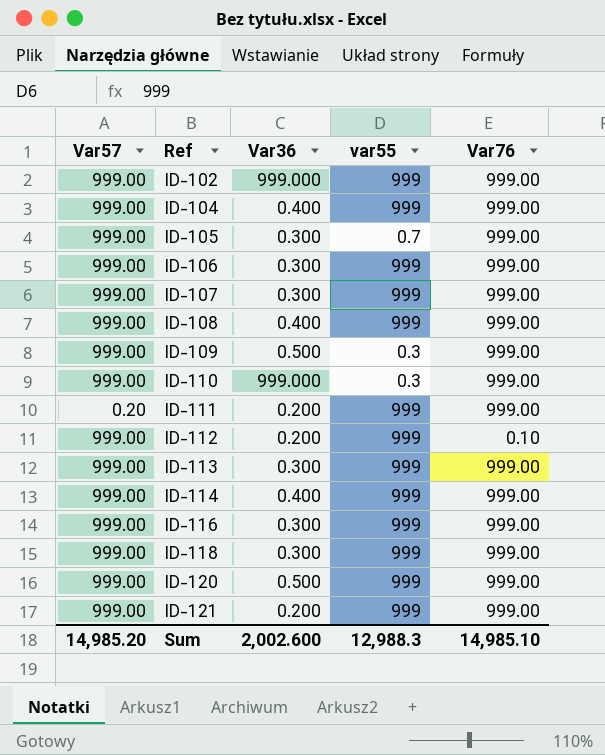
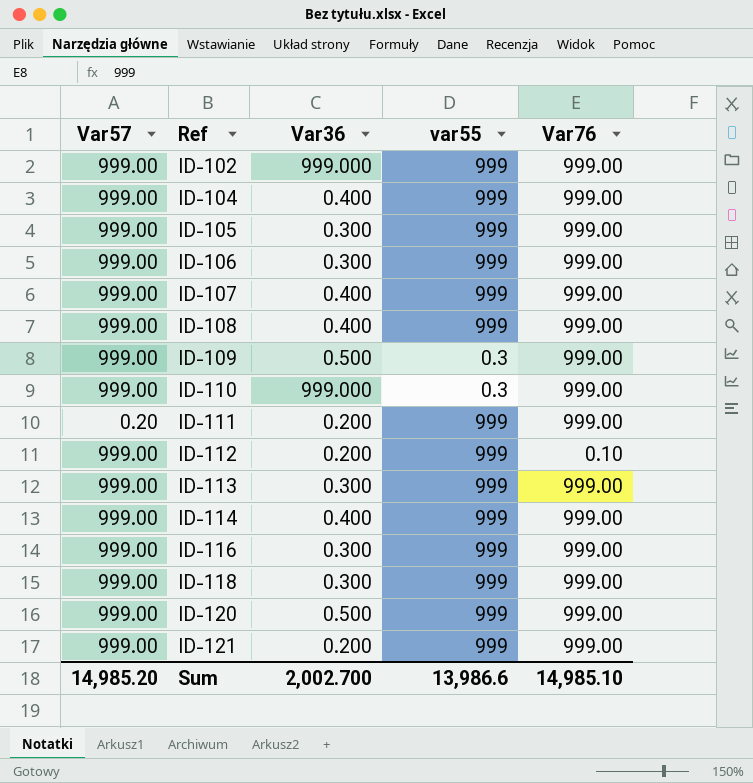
ID-105 | var55: 0.7 -> 999
ID-107 | Var36: 0.300 -> 0.400
Sum | Var36: 2,002.600 -> 2,002.700
Sum | var55: 12,988.3 -> 13,986.6

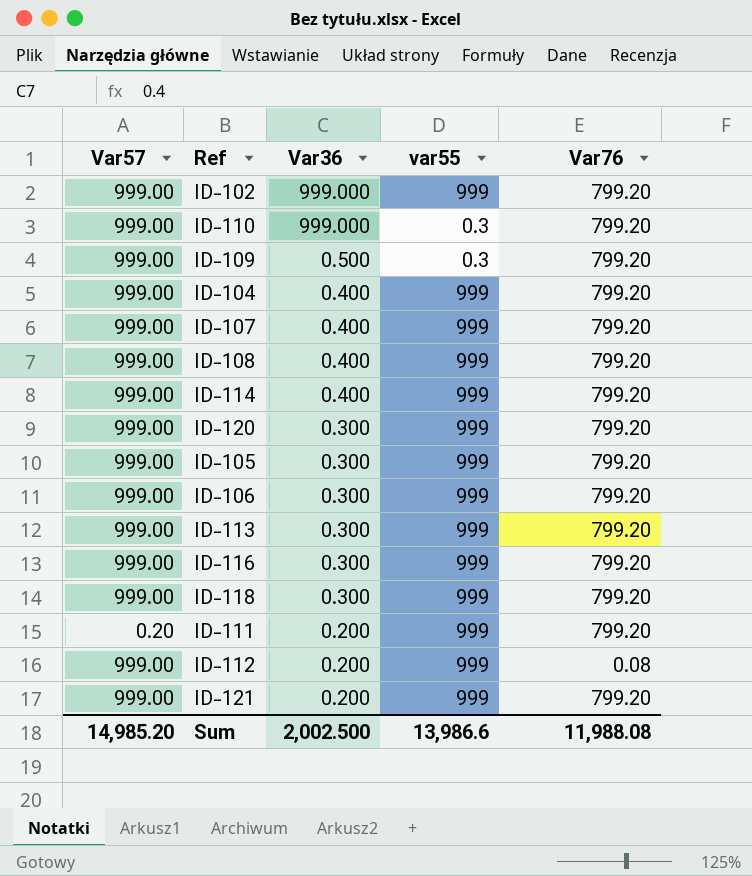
row order: Ref ascending -> Var36 descending
ID-102 | Var76: 999.00 -> 799.20
ID-110 | Var76: 999.00 -> 799.20
ID-109 | Var76: 999.00 -> 799.20
ID-104 | Var76: 999.00 -> 799.20
ID-107 | Var76: 999.00 -> 799.20
ID-108 | Var76: 999.00 -> 799.20
ID-114 | Var76: 999.00 -> 799.20
ID-120 | Var36: 0.500 -> 0.300
ID-120 | Var76: 999.00 -> 799.20
ID-105 | Var76: 999.00 -> 799.20
ID-106 | Var76: 999.00 -> 799.20
ID-113 | Var76: 999.00 -> 799.20
ID-116 | Var76: 999.00 -> 799.20
ID-118 | Var76: 999.00 -> 799.20
ID-111 | Var76: 999.00 -> 799.20
ID-112 | Var76: 0.10 -> 0.08
ID-121 | Var76: 999.00 -> 799.20
Sum | Var36: 2,002.700 -> 2,002.500
Sum | Var76: 14,985.10 -> 11,988.08

